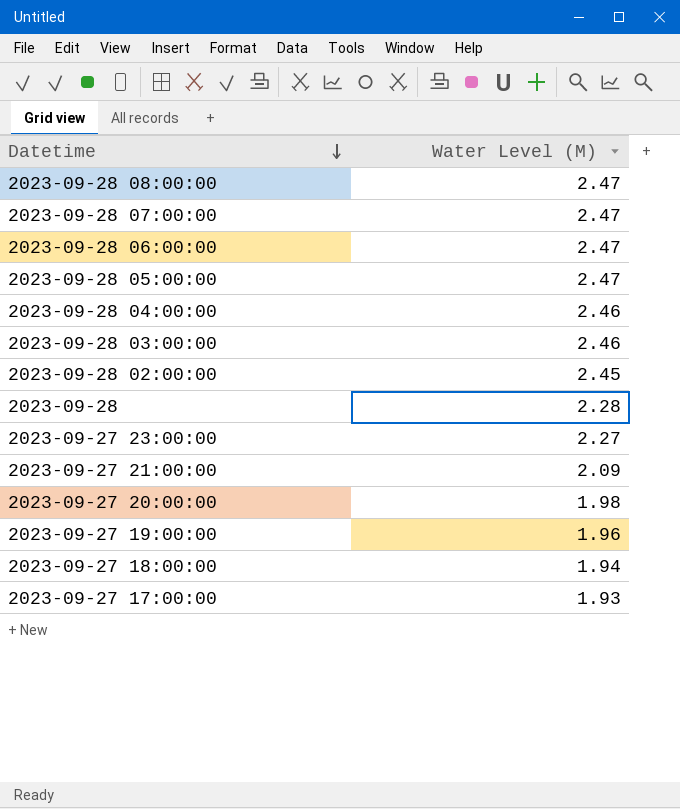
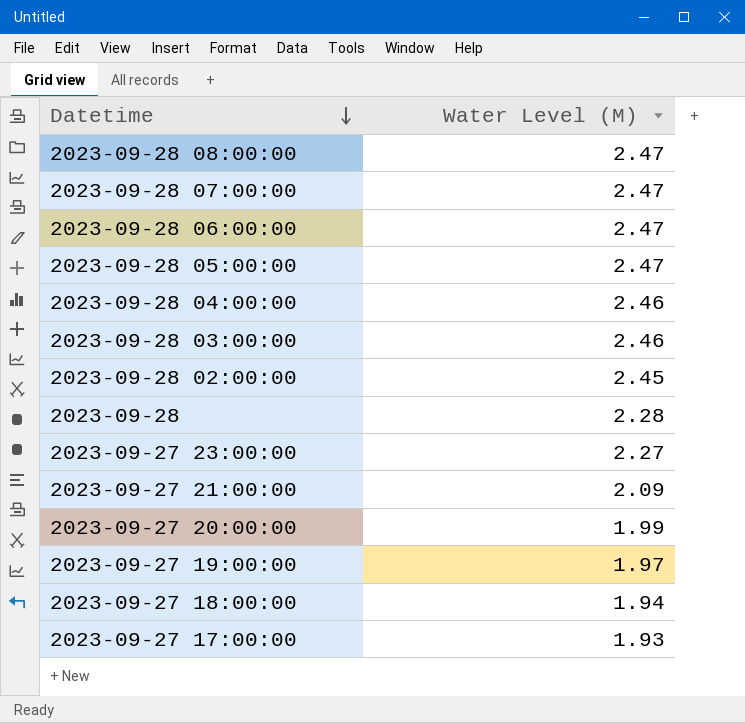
2023-09-27 20:00:00 | Water Level (M): 1.98 -> 1.99
2023-09-27 19:00:00 | Water Level (M): 1.96 -> 1.97

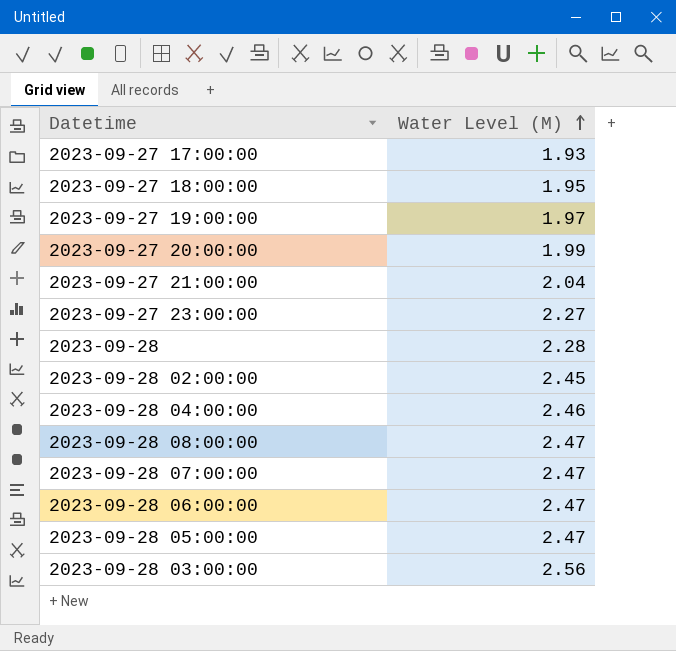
row order: Datetime descending -> Water Level (M) ascending
2023-09-27 18:00:00 | Water Level (M): 1.94 -> 1.95
2023-09-27 21:00:00 | Water Level (M): 2.09 -> 2.04
2023-09-28 03:00:00 | Water Level (M): 2.46 -> 2.56

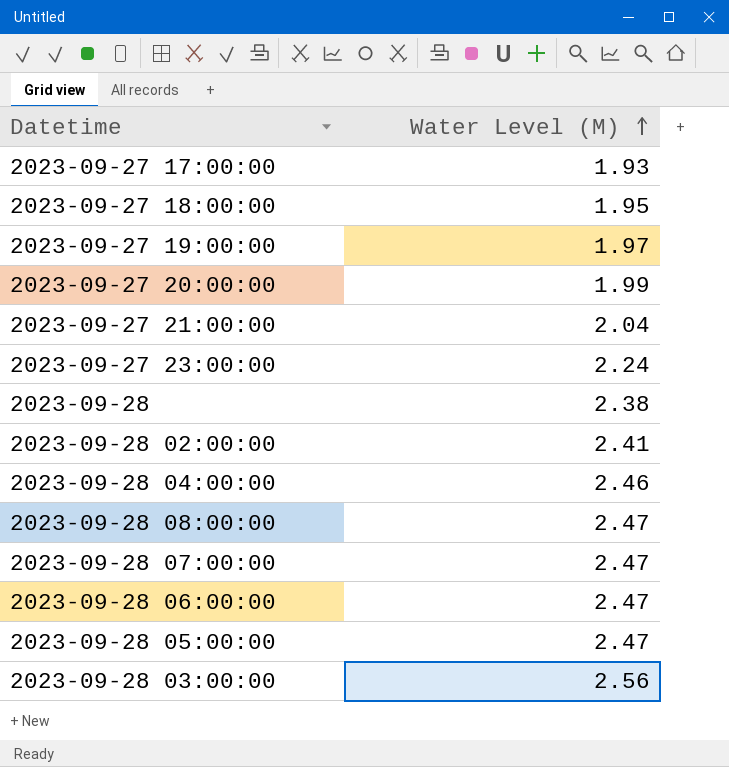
2023-09-27 23:00:00 | Water Level (M): 2.27 -> 2.24
2023-09-28 | Water Level (M): 2.28 -> 2.38
2023-09-28 02:00:00 | Water Level (M): 2.45 -> 2.41

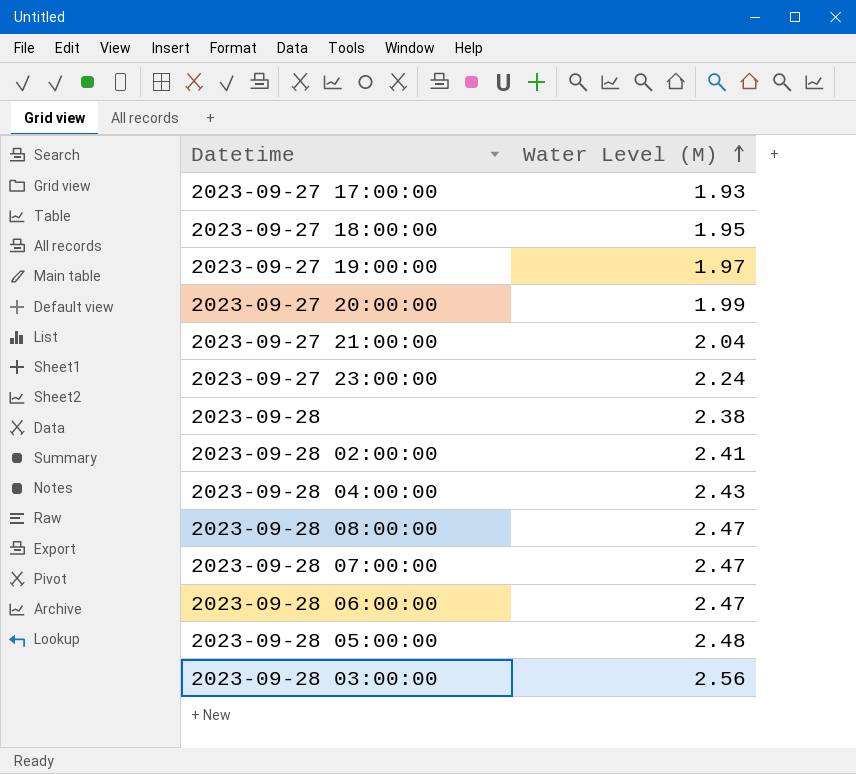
2023-09-28 04:00:00 | Water Level (M): 2.46 -> 2.43
2023-09-28 05:00:00 | Water Level (M): 2.47 -> 2.48

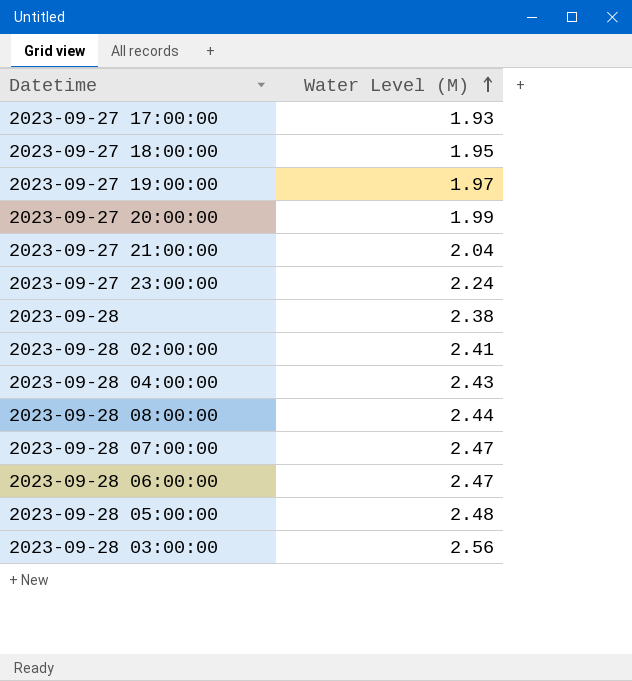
2023-09-28 08:00:00 | Water Level (M): 2.47 -> 2.44

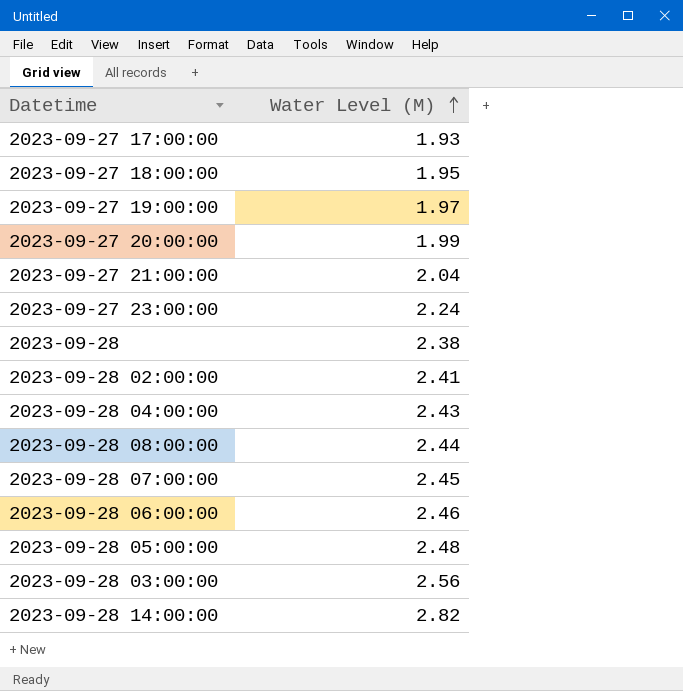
2023-09-28 07:00:00 | Water Level (M): 2.47 -> 2.45
2023-09-28 06:00:00 | Water Level (M): 2.47 -> 2.46
row 2023-09-28 14:00:00: none -> 2.82

